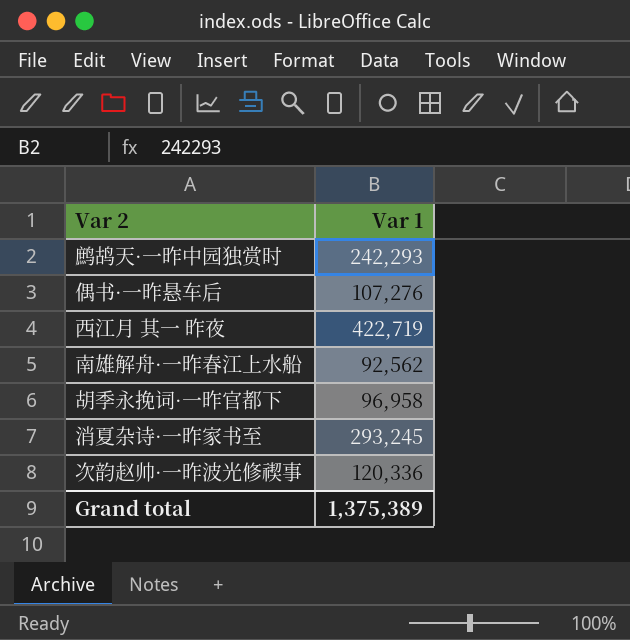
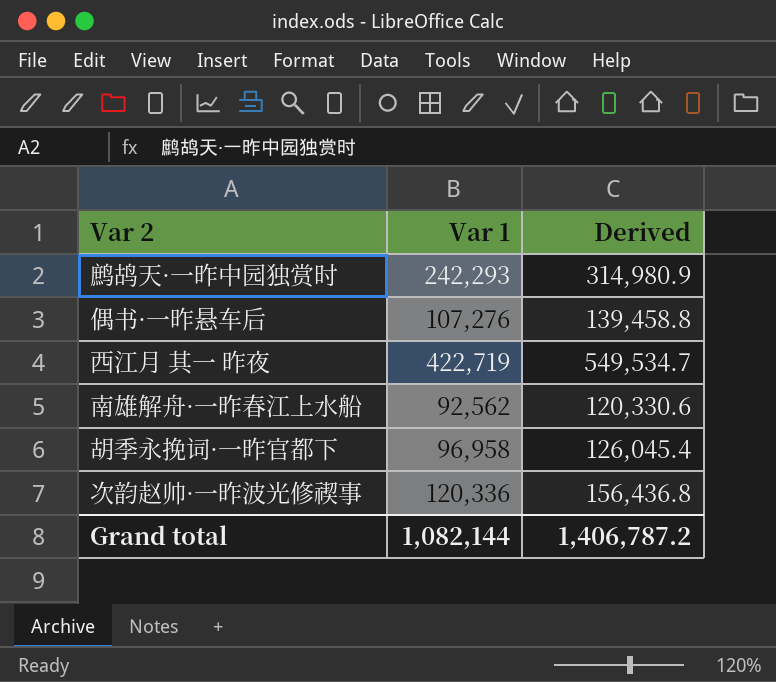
column Derived | formula: none -> [Var 1] * 1.3
row 消夏杂诗·一昨家书至: 293,245 -> none
Grand total | Var 1: 1,375,389 -> 1,082,144

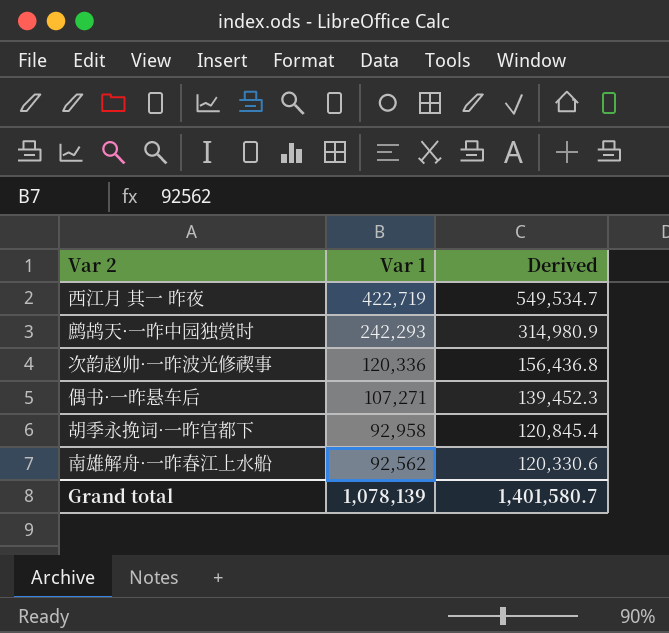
row order: none -> Var 1 descending
偶书·一昨悬车后 | Var 1: 107,276 -> 107,271
偶书·一昨悬车后 | Derived: 139,458.8 -> 139,452.3
胡季永挽词·一昨官都下 | Var 1: 96,958 -> 92,958
胡季永挽词·一昨官都下 | Derived: 126,045.4 -> 120,845.4
Grand total | Var 1: 1,082,144 -> 1,078,139
Grand total | Derived: 1,406,787.2 -> 1,401,580.7

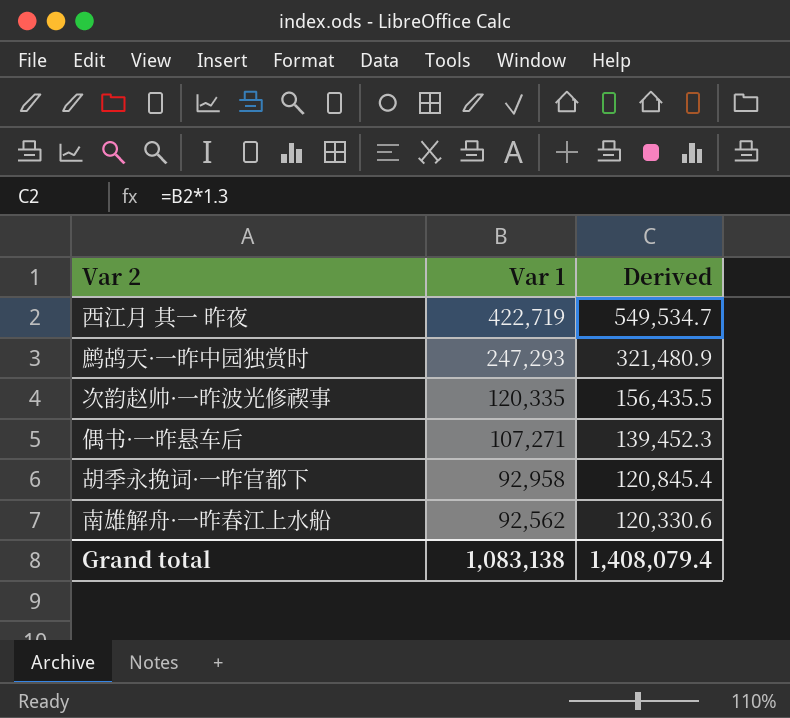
鹧鸪天·一昨中园独赏时 | Var 1: 242,293 -> 247,293
鹧鸪天·一昨中园独赏时 | Derived: 314,980.9 -> 321,480.9
次韵赵帅·一昨波光修禊事 | Var 1: 120,336 -> 120,335
次韵赵帅·一昨波光修禊事 | Derived: 156,436.8 -> 156,435.5
Grand total | Var 1: 1,078,139 -> 1,083,138
Grand total | Derived: 1,401,580.7 -> 1,408,079.4

